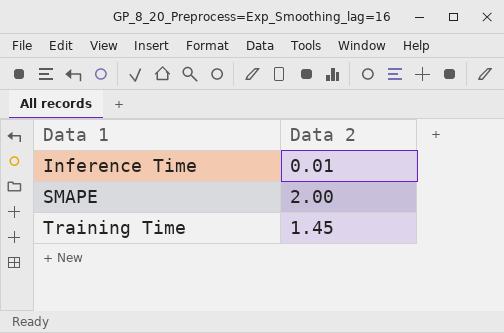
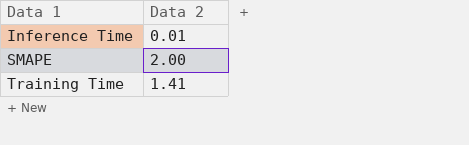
Training Time | Data 2: 1.45 -> 1.41

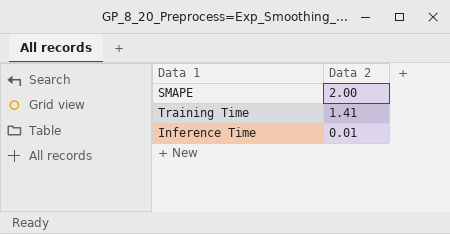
row order: Data 1 ascending -> Data 2 descending

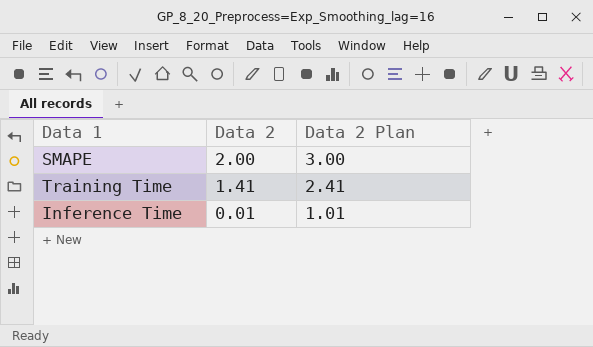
column Data 2 Plan | formula: none -> [Data 2] + 1

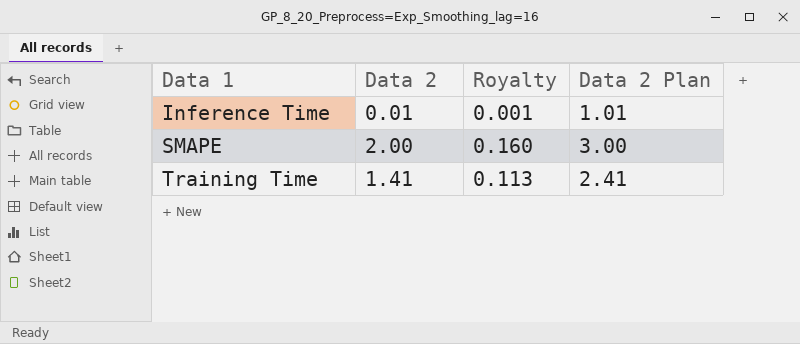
row order: Data 2 descending -> Data 1 ascending
column Royalty | formula: none -> [Data 2] * 0.08

